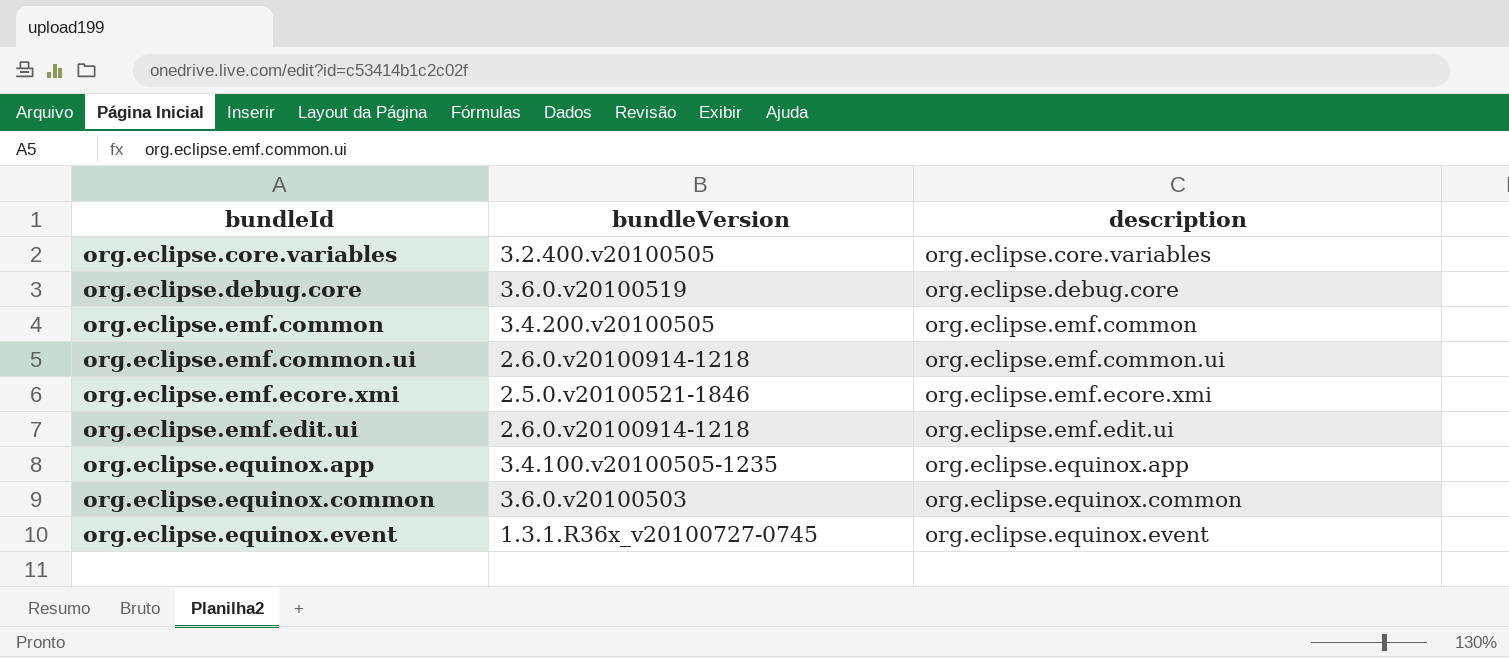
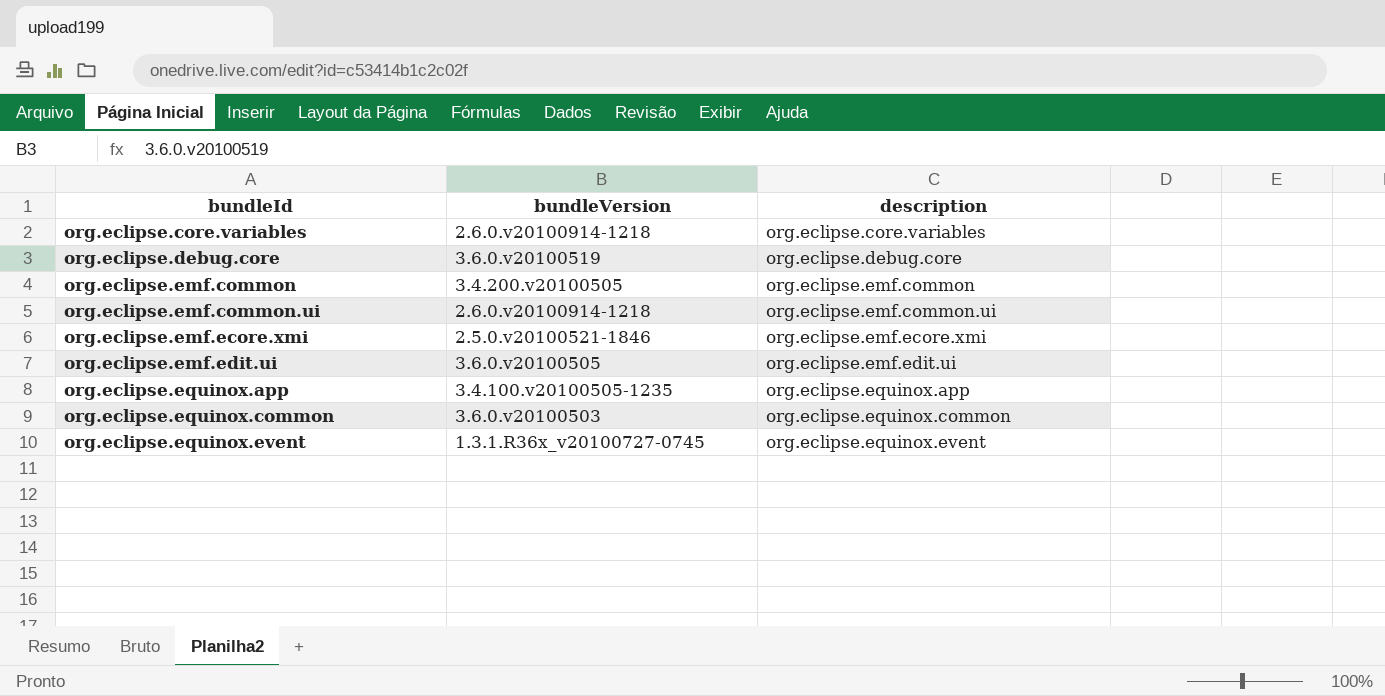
org.eclipse.core.variables | bundleVersion: 3.2.400.v20100505 -> 2.6.0.v20100914-1218
org.eclipse.emf.edit.ui | bundleVersion: 2.6.0.v20100914-1218 -> 3.6.0.v20100505

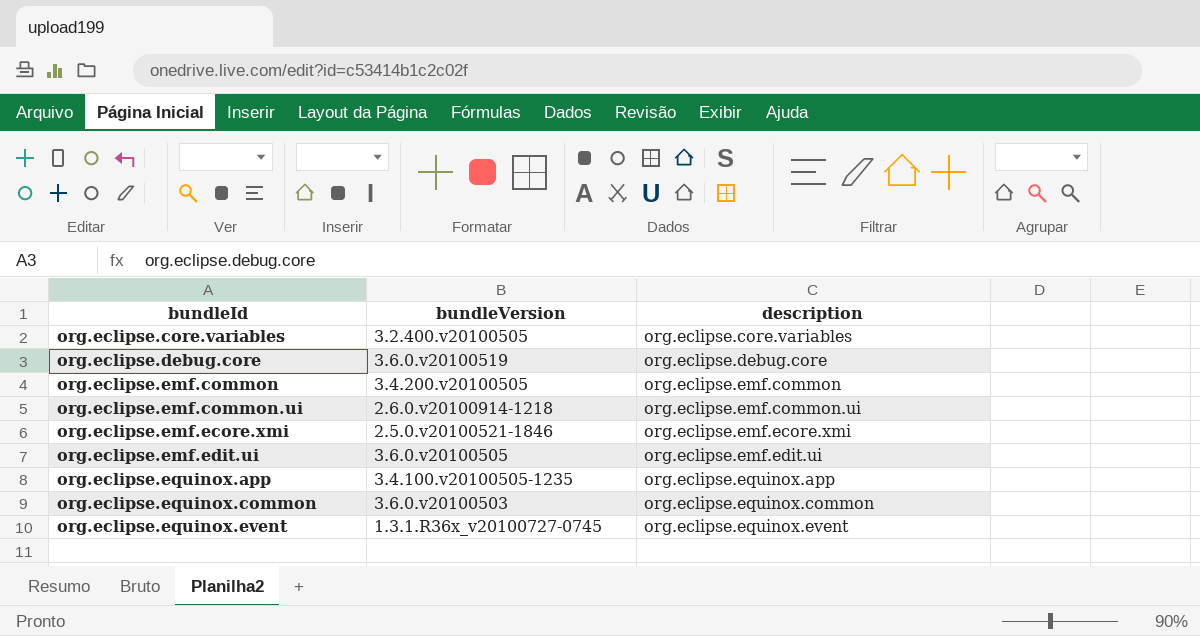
org.eclipse.core.variables | bundleVersion: 2.6.0.v20100914-1218 -> 3.2.400.v20100505

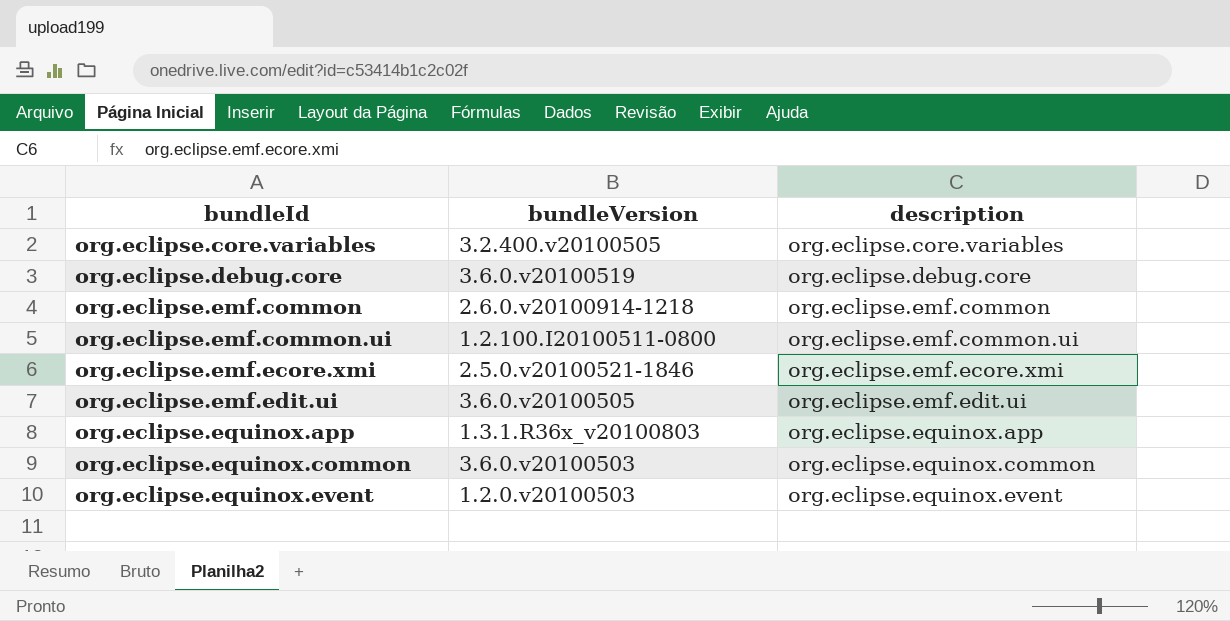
org.eclipse.emf.common | bundleVersion: 3.4.200.v20100505 -> 2.6.0.v20100914-1218
org.eclipse.emf.common.ui | bundleVersion: 2.6.0.v20100914-1218 -> 1.2.100.I20100511-0800
org.eclipse.equinox.app | bundleVersion: 3.4.100.v20100505-1235 -> 1.3.1.R36x_v20100803
org.eclipse.equinox.event | bundleVersion: 1.3.1.R36x_v20100727-0745 -> 1.2.0.v20100503

